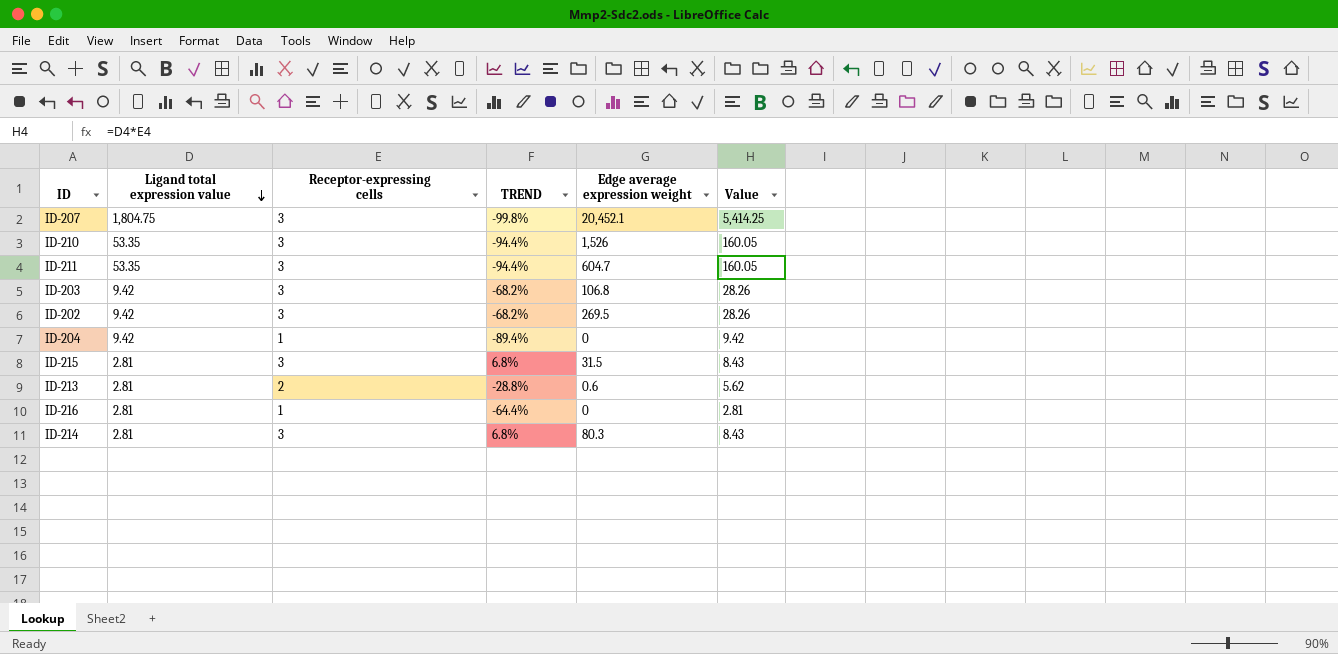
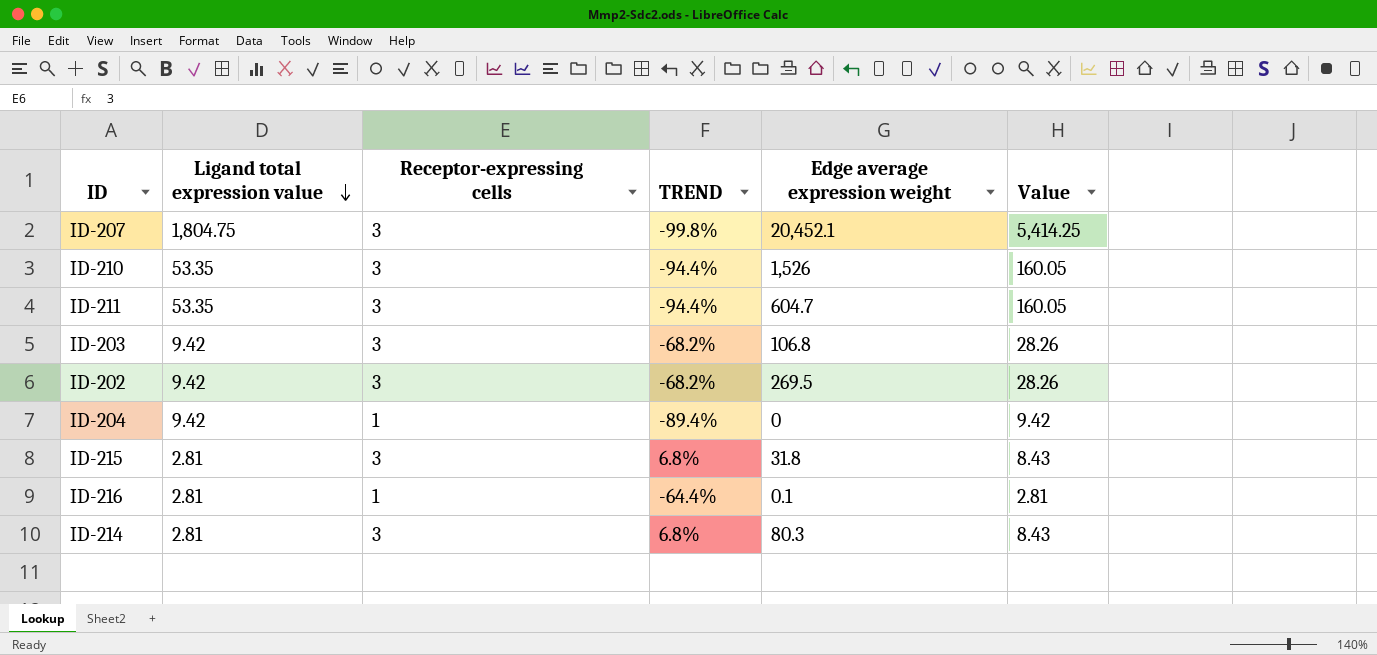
row ID-213: 2.81 | 2 | -28.8% | 0.6 | 5.62 -> none
ID-215 | Edge average expression weight: 31.5 -> 31.8
ID-216 | Edge average expression weight: 0 -> 0.1

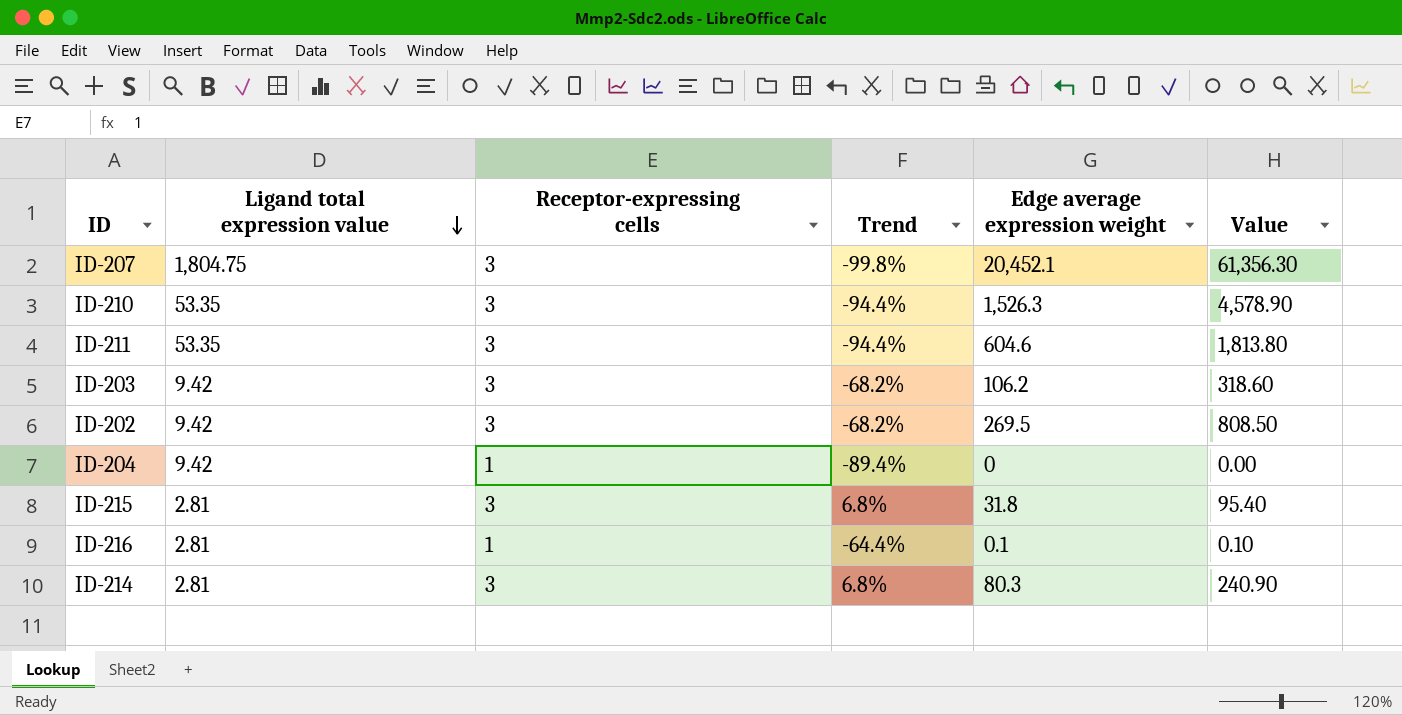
column name: TREND -> Trend
column Value | formula: [Ligand total expression value] * [Receptor-expressing cells] -> [Receptor-expressing cells] * [Edge average expression weight]
ID-210 | Edge average expression weight: 1,526 -> 1,526.3
ID-211 | Edge average expression weight: 604.7 -> 604.6
ID-203 | Edge average expression weight: 106.8 -> 106.2

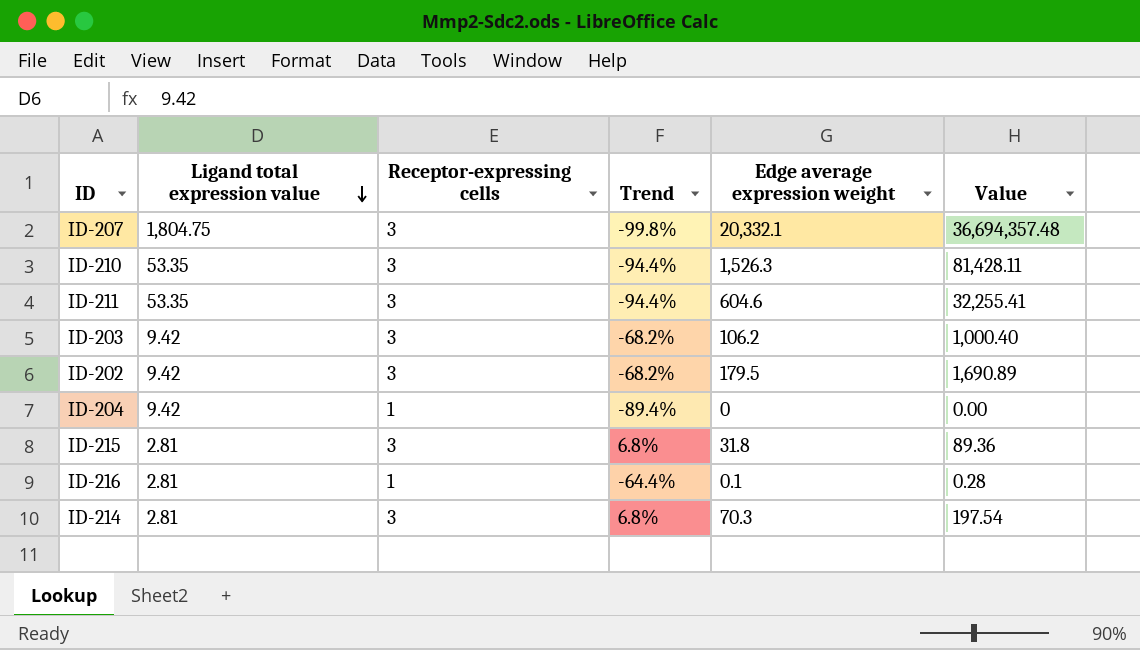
column Value | formula: [Receptor-expressing cells] * [Edge average expression weight] -> [Ligand total expression value] * [Edge average expression weight]
ID-207 | Edge average expression weight: 20,452.1 -> 20,332.1
ID-202 | Edge average expression weight: 269.5 -> 179.5
ID-214 | Edge average expression weight: 80.3 -> 70.3

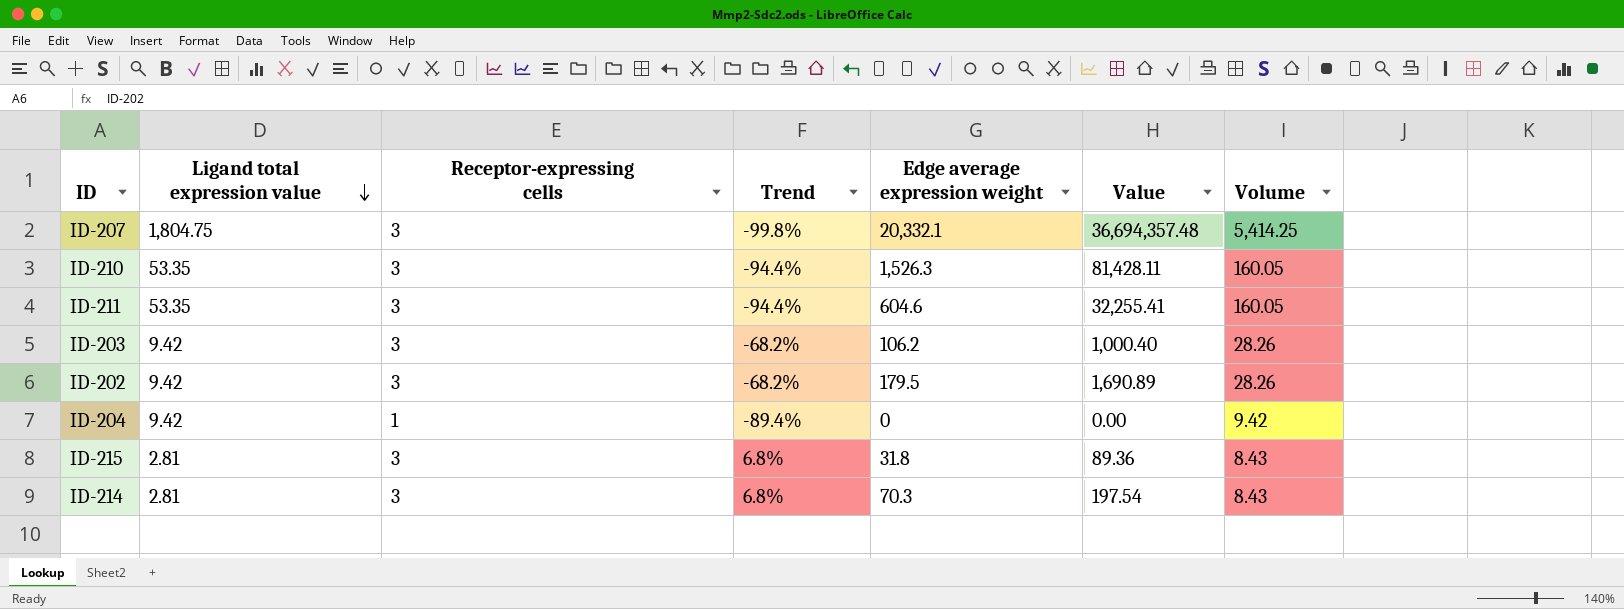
column Volume | formula: none -> [Ligand total expression value] * [Receptor-expressing cells]
row ID-216: 2.81 | 1 | -64.4% | 0.1 | 0.28 -> none

